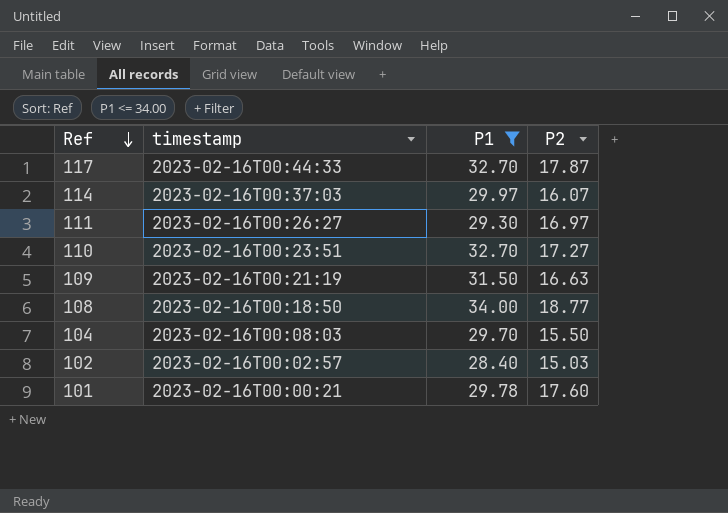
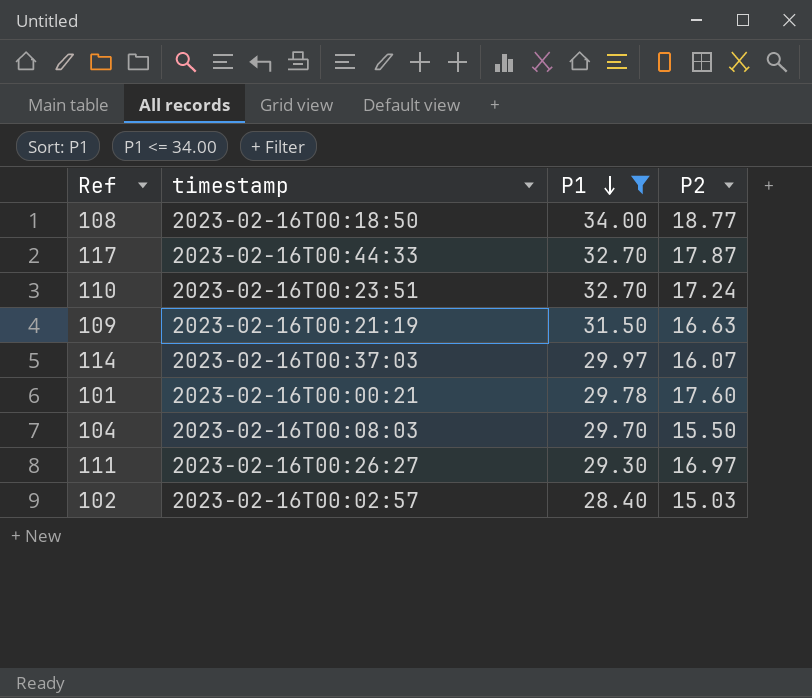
row order: Ref descending -> P1 descending
110 | P2: 17.27 -> 17.24

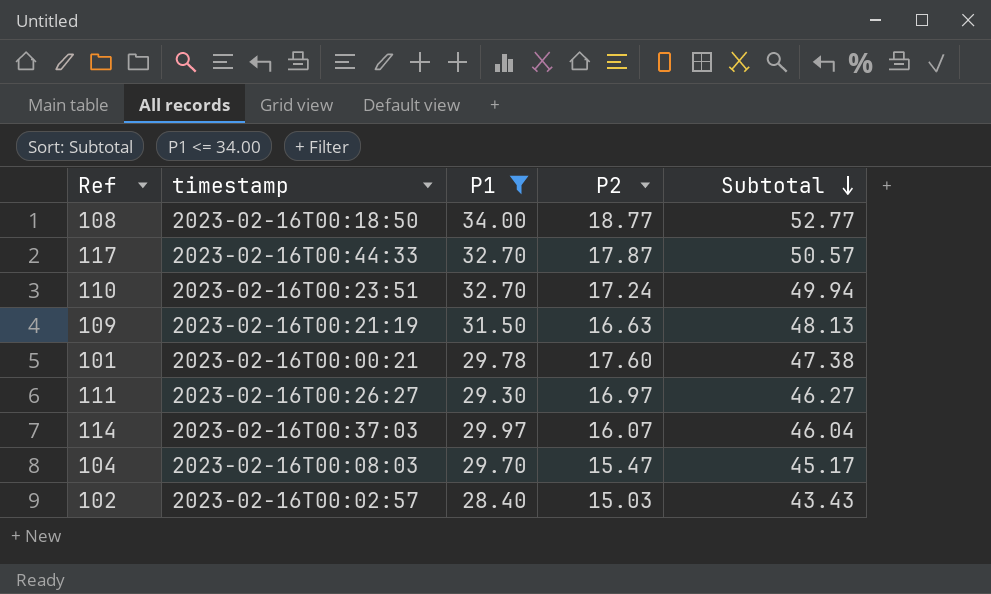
row order: P1 descending -> Subtotal descending
column Subtotal | formula: none -> [P1] + [P2]
104 | P2: 15.50 -> 15.47

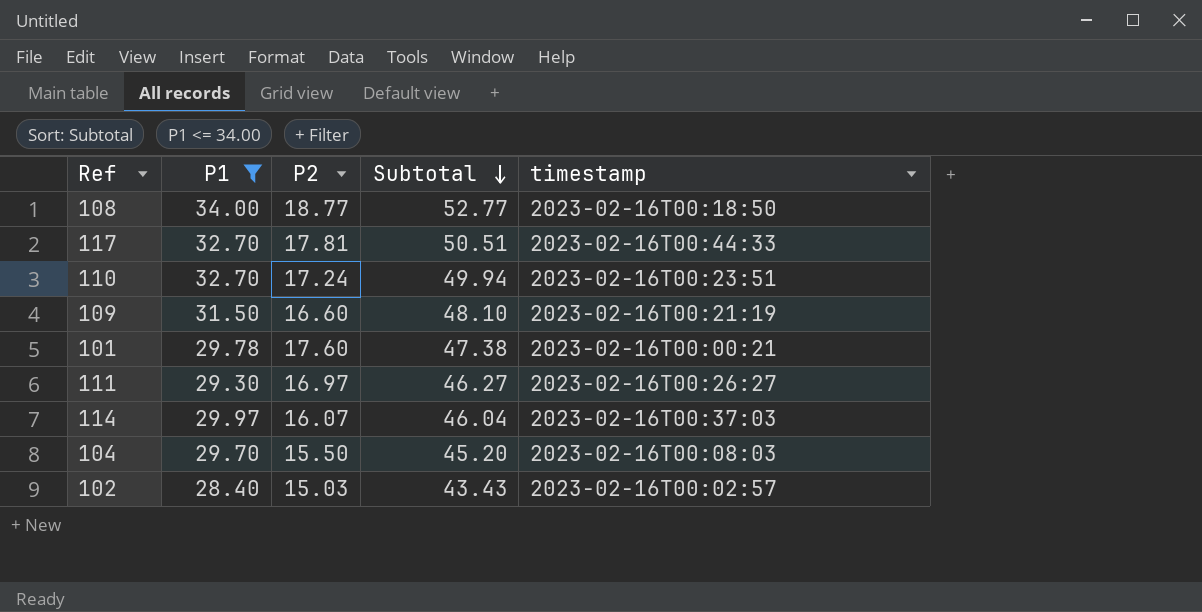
column timestamp | position: 2 -> 5
117 | P2: 17.87 -> 17.81
117 | Subtotal: 50.57 -> 50.51
109 | P2: 16.63 -> 16.60
109 | Subtotal: 48.13 -> 48.10
104 | P2: 15.47 -> 15.50
104 | Subtotal: 45.17 -> 45.20

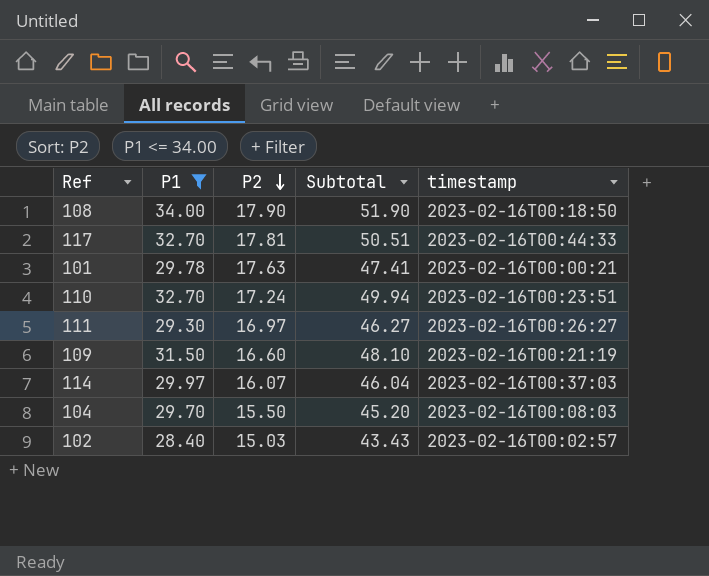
row order: Subtotal descending -> P2 descending
108 | P2: 18.77 -> 17.90
108 | Subtotal: 52.77 -> 51.90
101 | P2: 17.60 -> 17.63
101 | Subtotal: 47.38 -> 47.41

